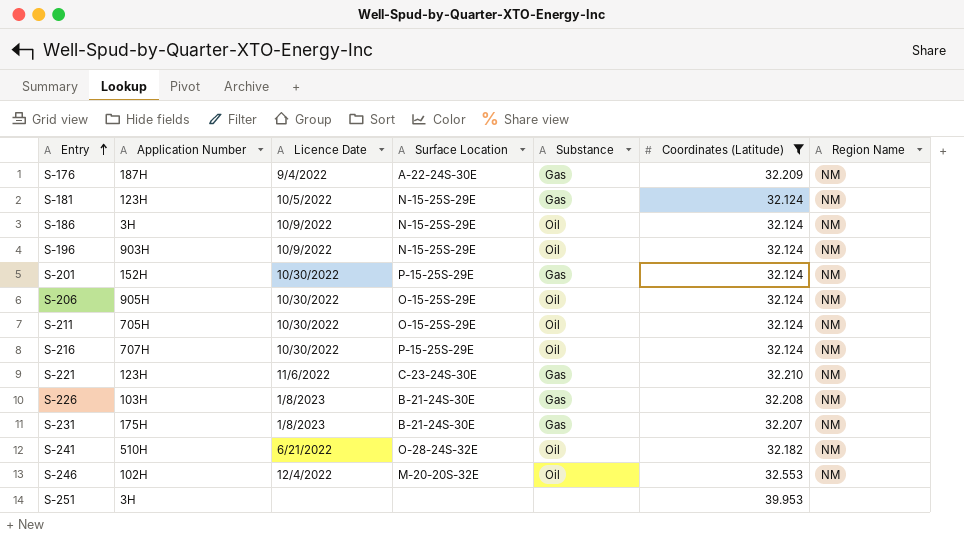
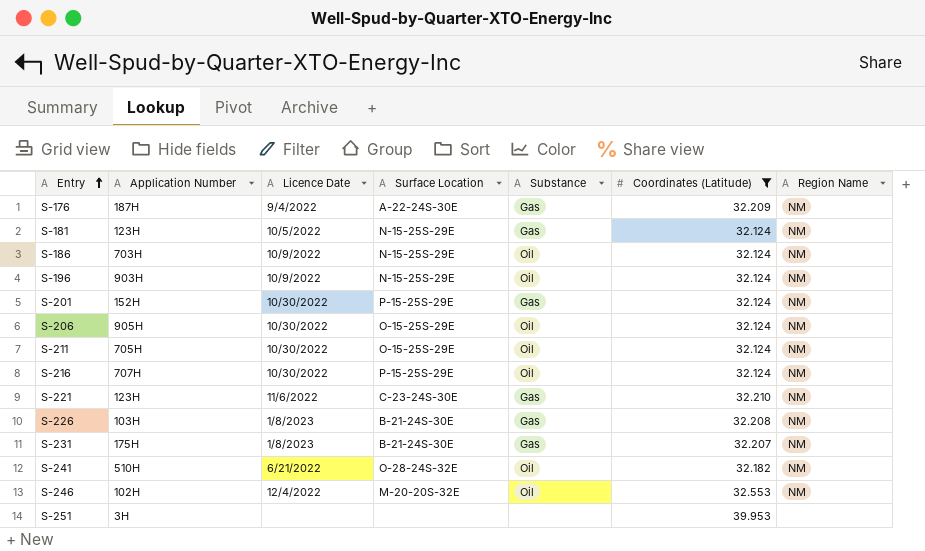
S-186 | Application Number: 3H -> 703H

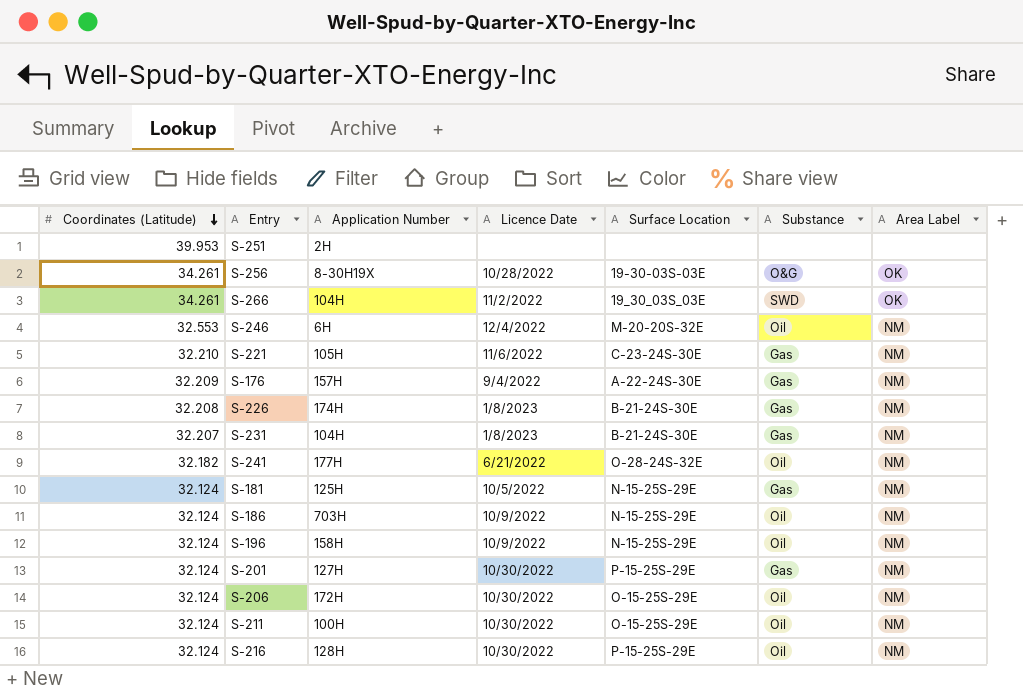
filter: Coordinates (Latitude) != 34.261 -> none
row order: Entry ascending -> Coordinates (Latitude) descending
column Coordinates (Latitude) | position: 6 -> 1
column name: Region Name -> Area Label
S-251 | Application Number: 3H -> 2H
S-246 | Application Number: 102H -> 6H
S-221 | Application Number: 123H -> 105H
S-176 | Application Number: 187H -> 157H
S-226 | Application Number: 103H -> 174H
S-231 | Application Number: 175H -> 104H
S-241 | Application Number: 510H -> 177H
S-181 | Application Number: 123H -> 125H
S-196 | Application Number: 903H -> 158H
S-201 | Application Number: 152H -> 127H
S-206 | Application Number: 905H -> 172H
S-211 | Application Number: 705H -> 100H
S-216 | Application Number: 707H -> 128H

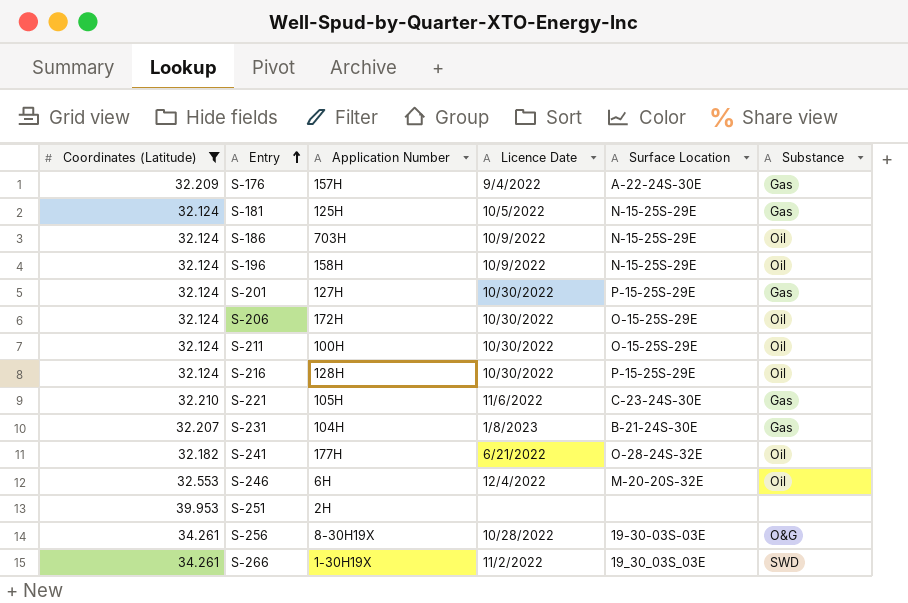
filter: none -> Coordinates (Latitude) != 32.208
row order: Coordinates (Latitude) descending -> Entry ascending
column Area Label | position: 7 -> none
S-266 | Application Number: 104H -> 1-30H19X

